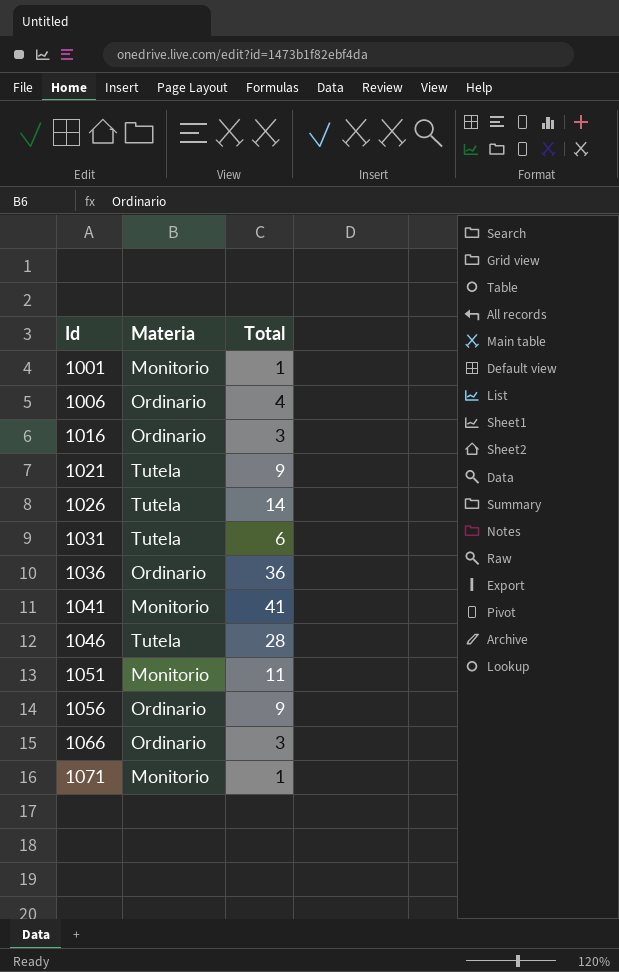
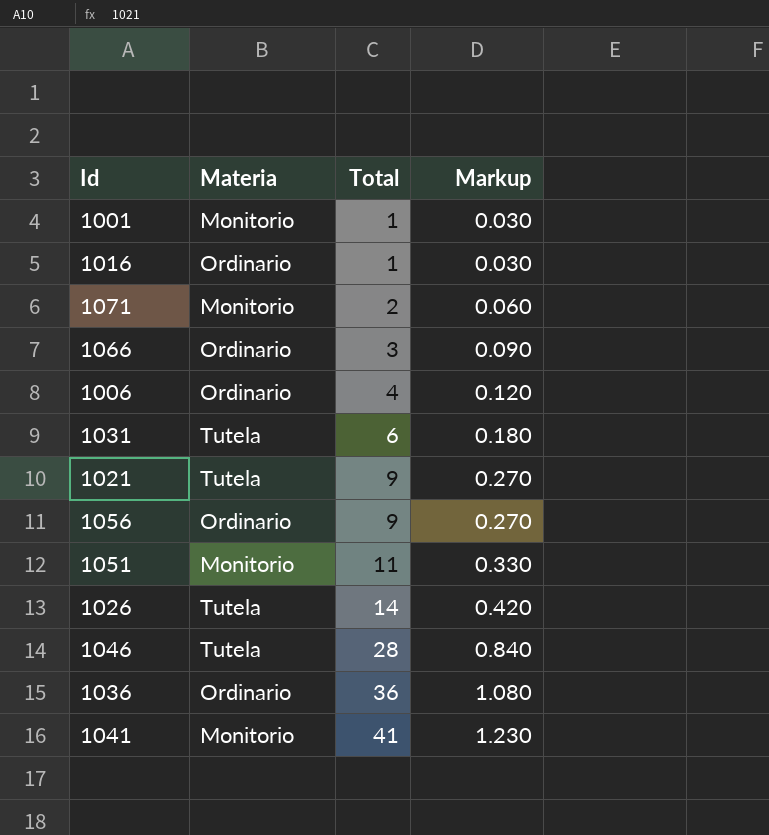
row order: Id ascending -> Total ascending
column Markup | formula: none -> [Total] * 0.03
1016 | Total: 3 -> 1
1071 | Total: 1 -> 2

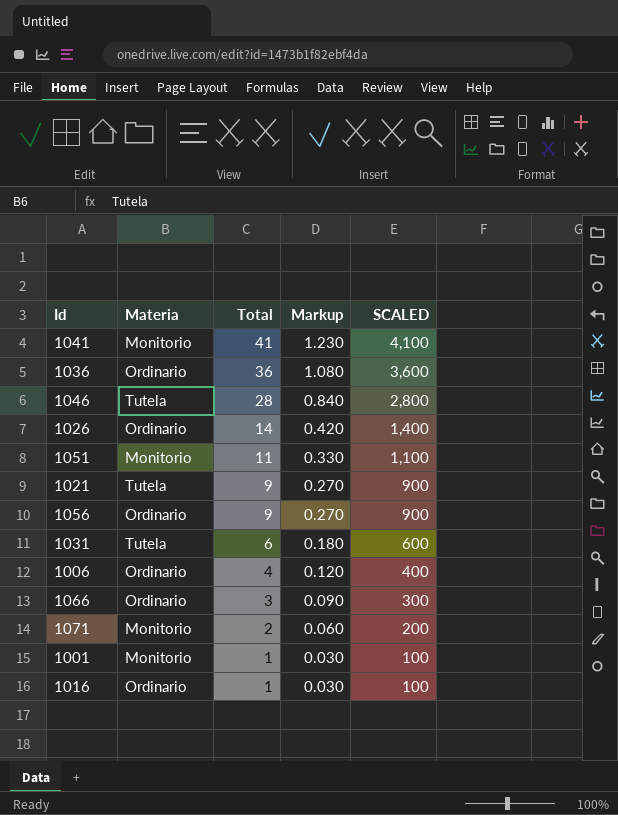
row order: Total ascending -> Total descending
column SCALED | formula: none -> [Total] * 100
1026 | Materia: Tutela -> Ordinario

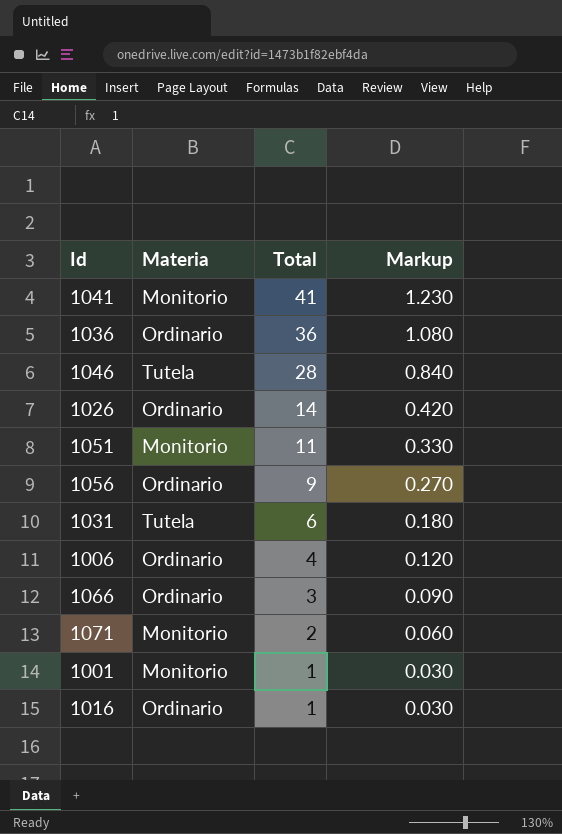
column SCALED | formula: [Total] * 100 -> none
row 1021: Tutela | 9 | 0.270 | 900 -> none

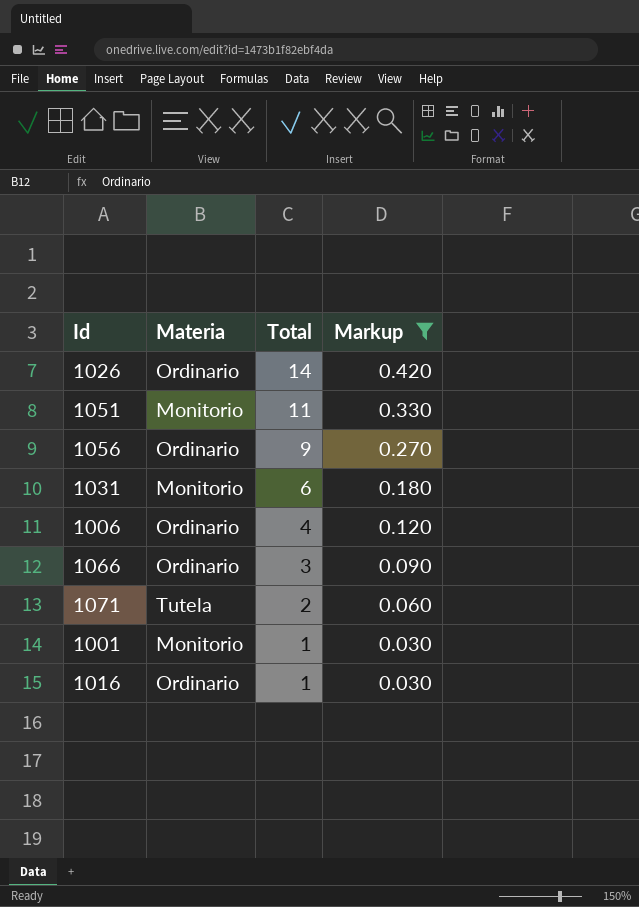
filter: none -> Markup <= 0.420
1031 | Materia: Tutela -> Monitorio
1071 | Materia: Monitorio -> Tutela

